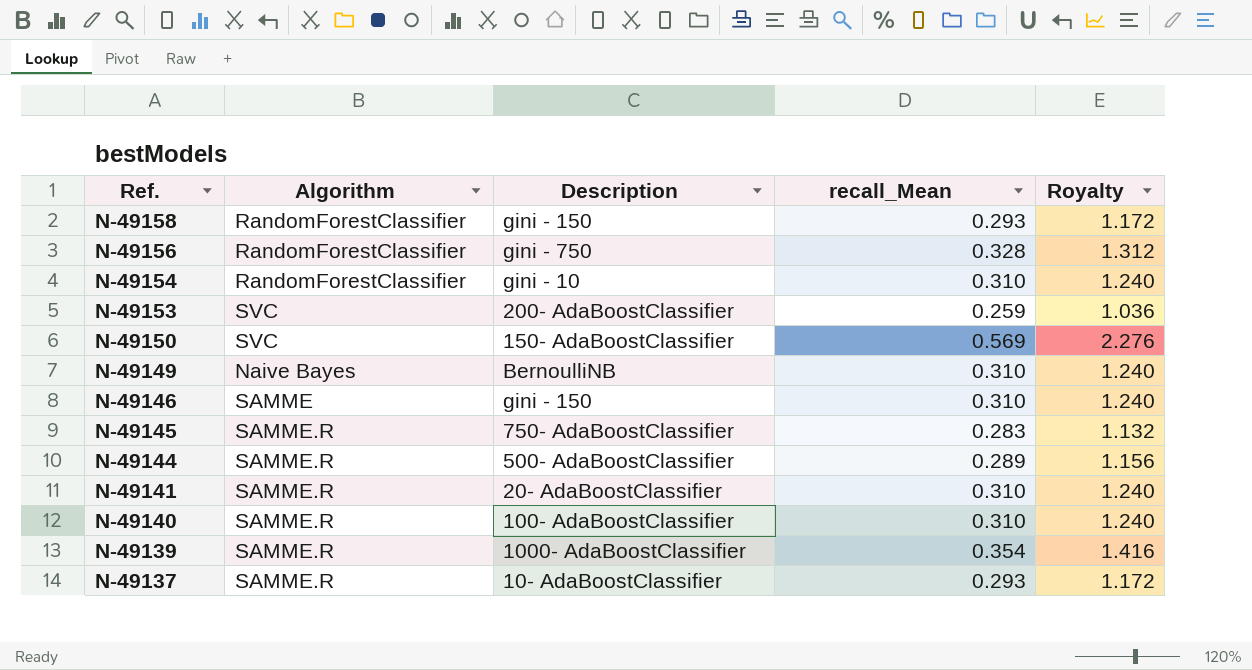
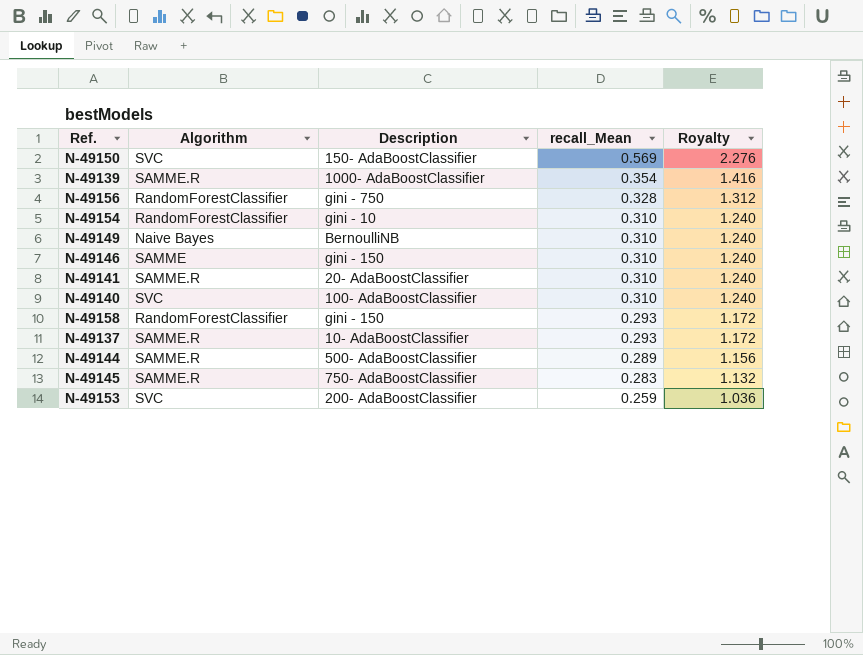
row order: Ref. descending -> recall_Mean descending
N-49140 | Algorithm: SAMME.R -> SVC

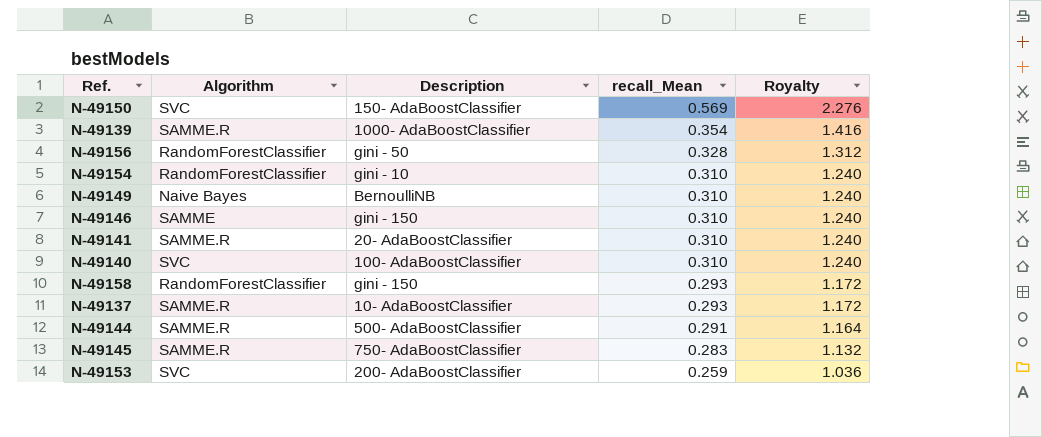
N-49156 | Description: gini - 750 -> gini - 50
N-49144 | recall_Mean: 0.289 -> 0.291
N-49144 | Royalty: 1.156 -> 1.164

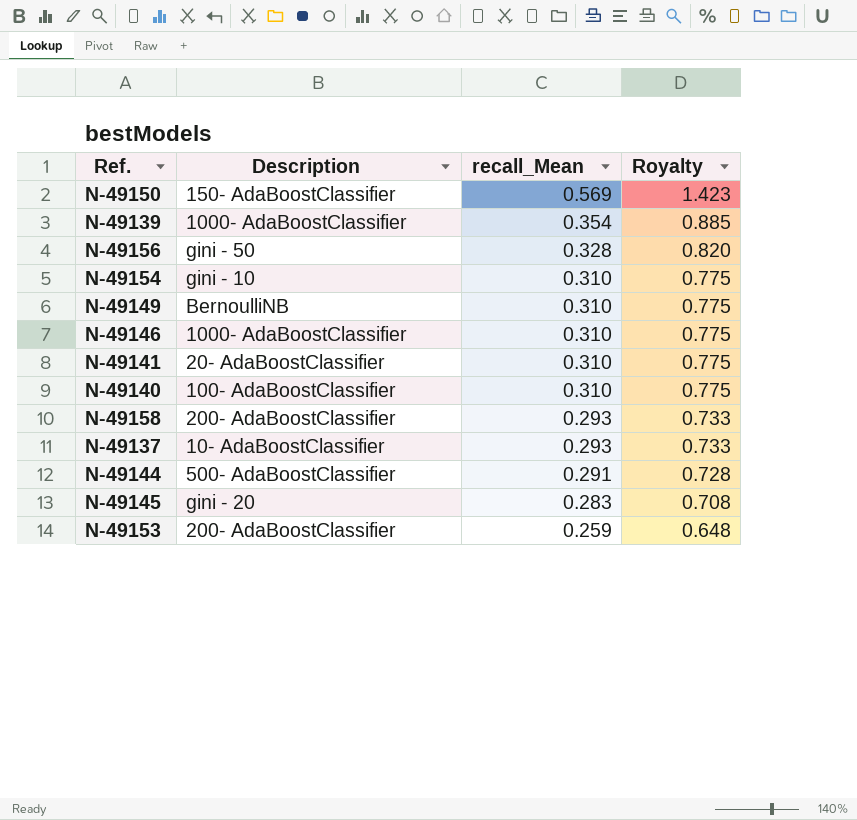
column Algorithm | position: 2 -> none
column Royalty | formula: [recall_Mean] * 4 -> [recall_Mean] * 2.5
N-49146 | Description: gini - 150 -> 1000- AdaBoostClassifier
N-49158 | Description: gini - 150 -> 200- AdaBoostClassifier
N-49145 | Description: 750- AdaBoostClassifier -> gini - 20

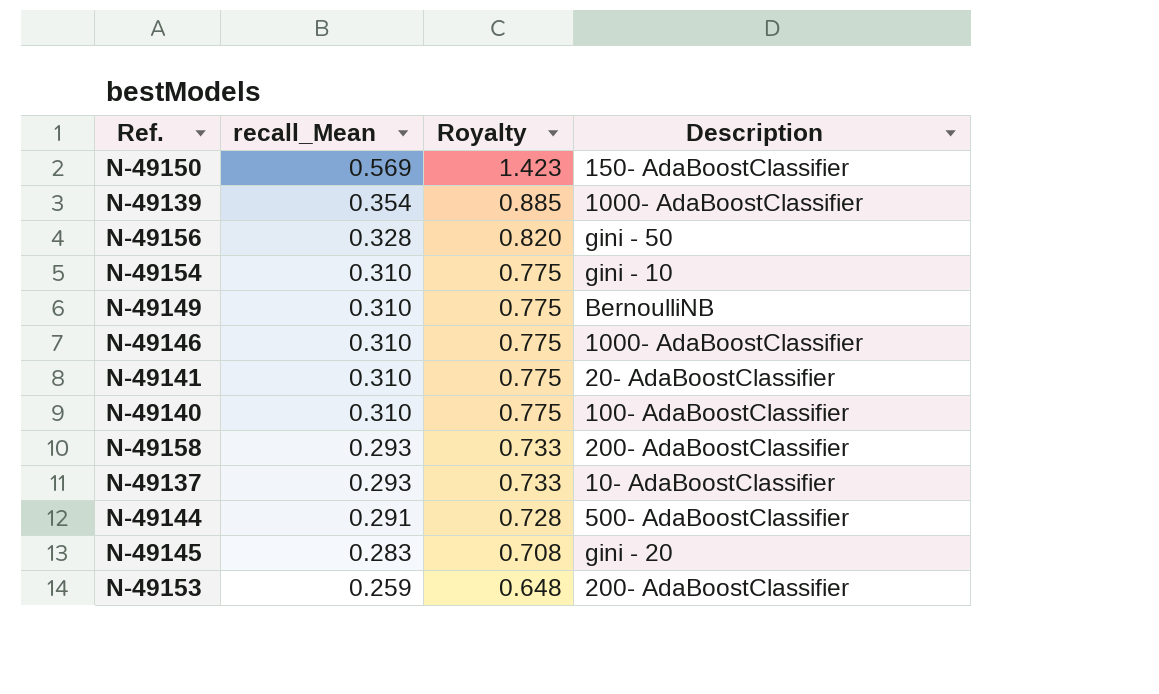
column Description | position: 2 -> 4

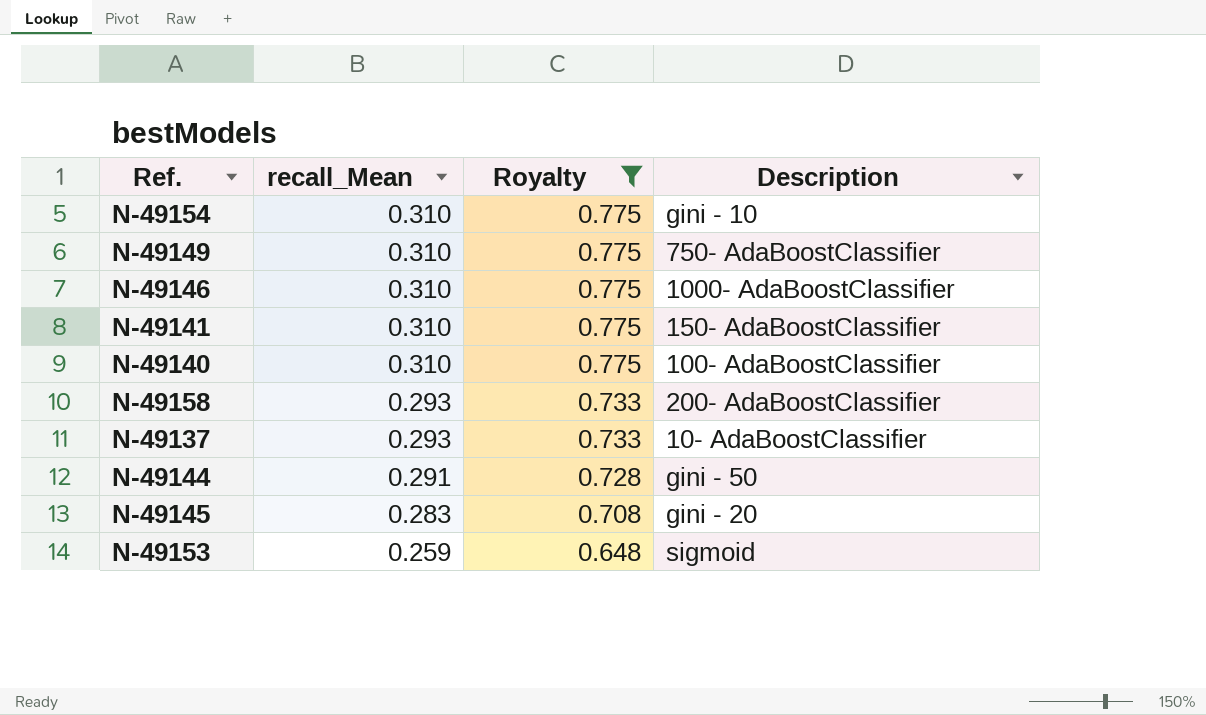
filter: none -> Royalty <= 0.775
N-49149 | Description: BernoulliNB -> 750- AdaBoostClassifier
N-49141 | Description: 20- AdaBoostClassifier -> 150- AdaBoostClassifier
N-49144 | Description: 500- AdaBoostClassifier -> gini - 50
N-49153 | Description: 200- AdaBoostClassifier -> sigmoid

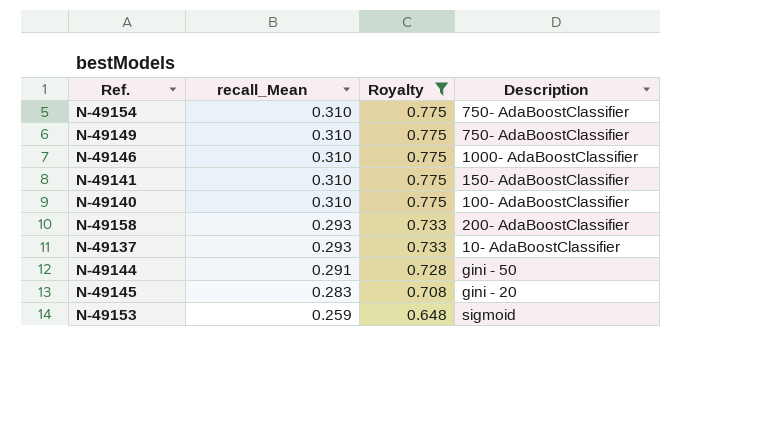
N-49154 | Description: gini - 10 -> 750- AdaBoostClassifier

